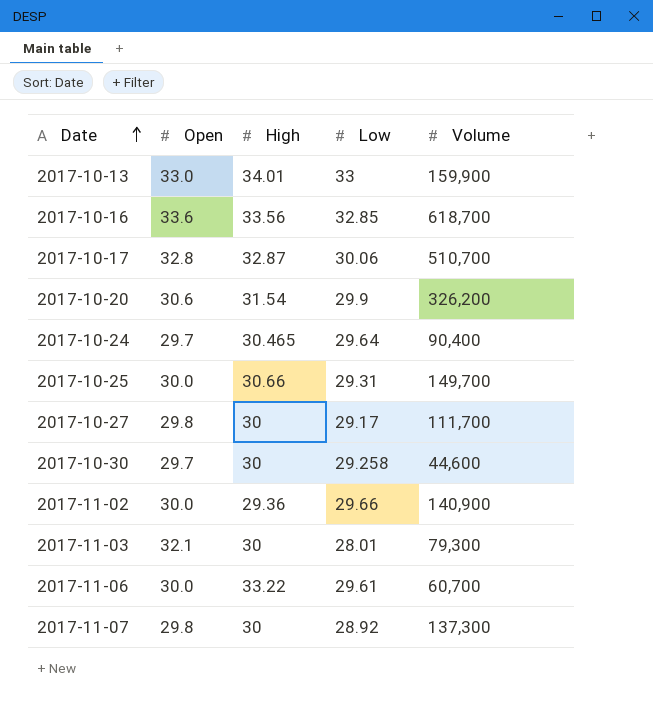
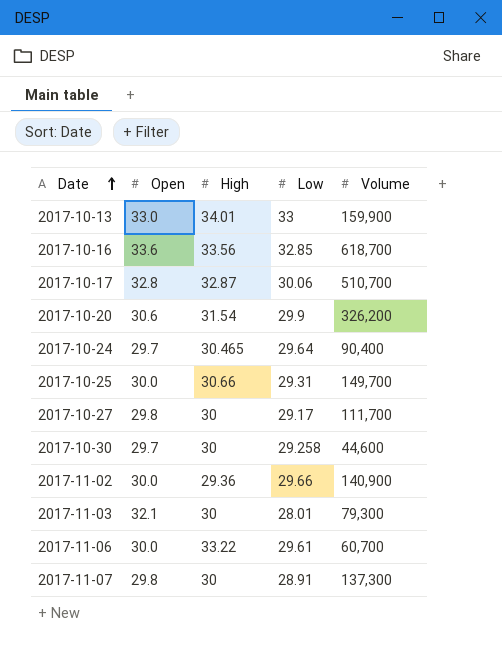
2017-11-07 | Low: 28.92 -> 28.91

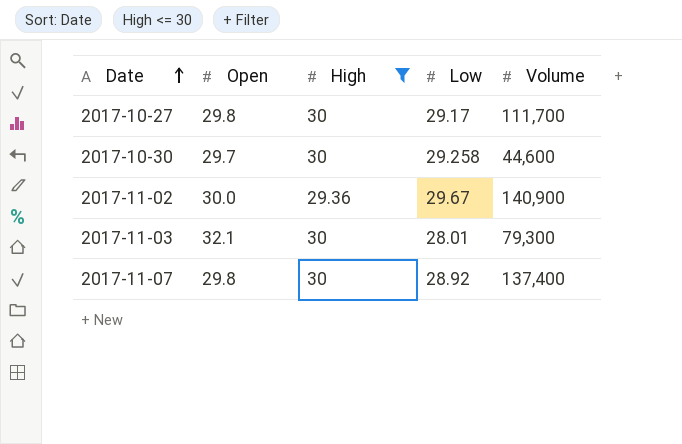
filter: none -> High <= 30
2017-11-02 | Low: 29.66 -> 29.67
2017-11-07 | Low: 28.91 -> 28.92
2017-11-07 | Volume: 137,300 -> 137,400

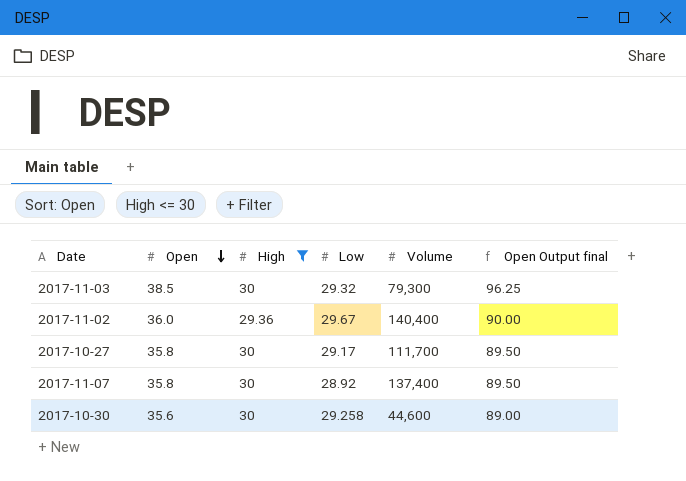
row order: Date ascending -> Open descending
column Open Output final | formula: none -> [Open] * 2.5
2017-11-03 | Open: 32.1 -> 38.5
2017-11-03 | Low: 28.01 -> 29.32
2017-11-02 | Open: 30.0 -> 36.0
2017-11-02 | Volume: 140,900 -> 140,400
2017-10-27 | Open: 29.8 -> 35.8
2017-11-07 | Open: 29.8 -> 35.8
2017-10-30 | Open: 29.7 -> 35.6

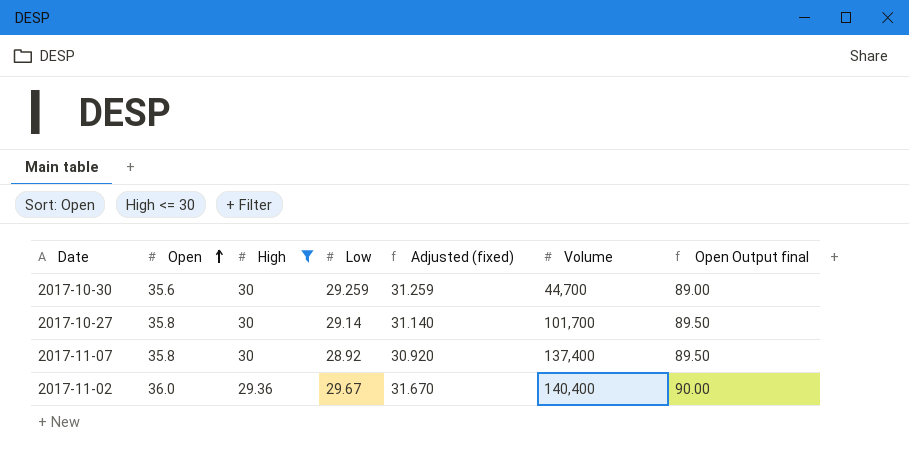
row order: Open descending -> Open ascending
column Adjusted (fixed) | formula: none -> [Low] + 2
row 2017-11-03: 38.5 | 30 | 29.32 | 79,300 | 96.25 -> none
2017-10-30 | Low: 29.258 -> 29.259
2017-10-30 | Volume: 44,600 -> 44,700
2017-10-27 | Low: 29.17 -> 29.14
2017-10-27 | Volume: 111,700 -> 101,700

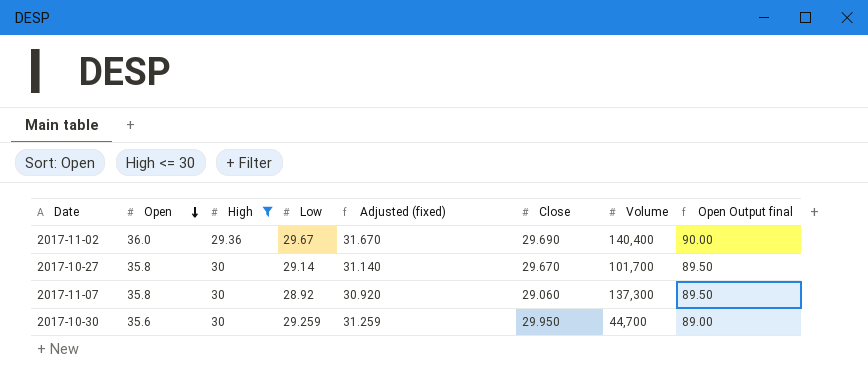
row order: Open ascending -> Open descending
column Close | position: none -> 6
2017-11-07 | Volume: 137,400 -> 137,300

